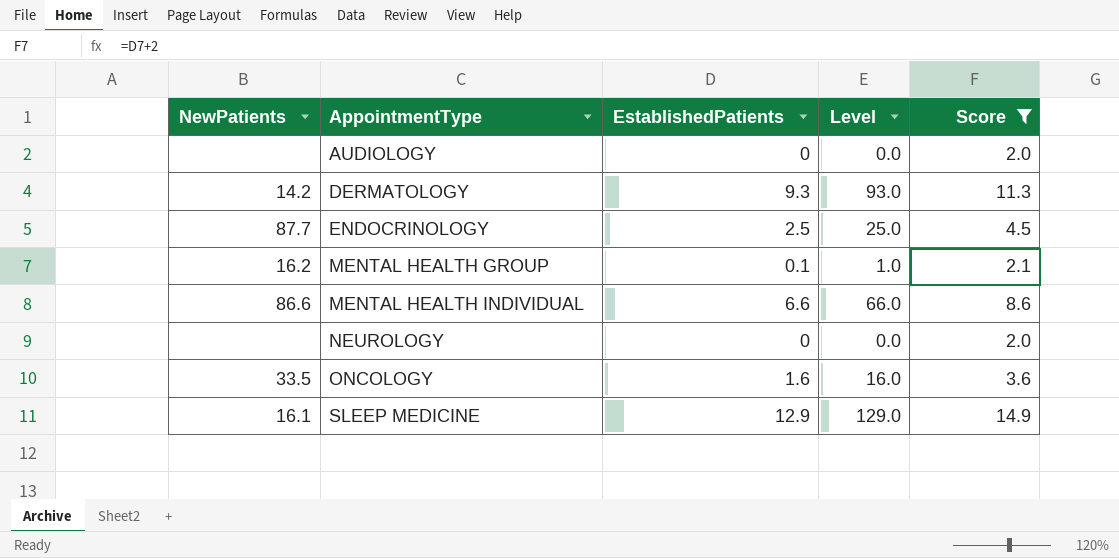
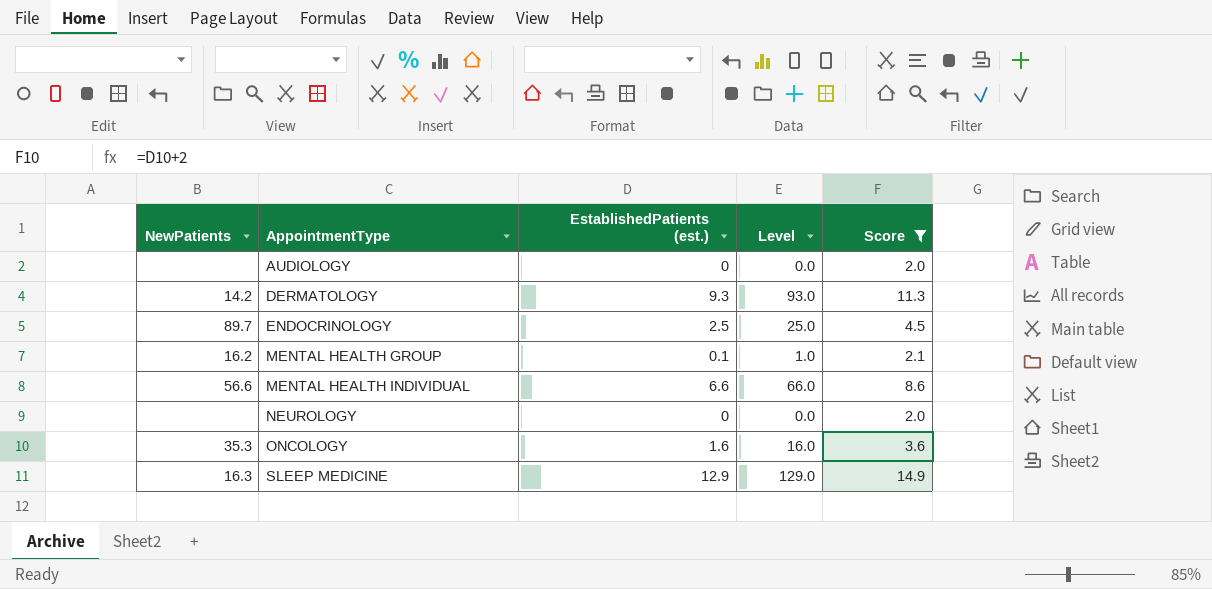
column name: EstablishedPatients -> EstablishedPatients (est.)
ENDOCRINOLOGY | NewPatients: 87.7 -> 89.7
MENTAL HEALTH INDIVIDUAL | NewPatients: 86.6 -> 56.6
ONCOLOGY | NewPatients: 33.5 -> 35.3
SLEEP MEDICINE | NewPatients: 16.1 -> 16.3

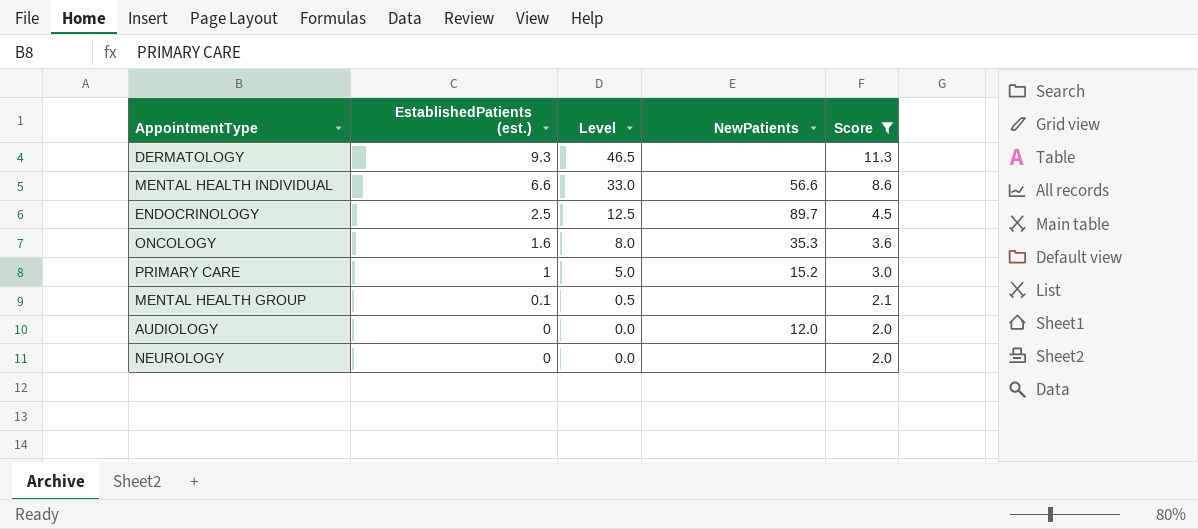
row order: AppointmentType ascending -> EstablishedPatients (est.) descending
column Level | formula: [EstablishedPatients (est.)] * 10 -> [EstablishedPatients (est.)] * 5
column NewPatients | position: 1 -> 4
row SLEEP MEDICINE: 16.3 | 12.9 | 129.0 | 14.9 -> none
DERMATOLOGY | NewPatients: 14.2 -> none
row PRIMARY CARE: none -> 1 | 5.0 | 15.2 | 3.0
MENTAL HEALTH GROUP | NewPatients: 16.2 -> none
AUDIOLOGY | NewPatients: none -> 12.0

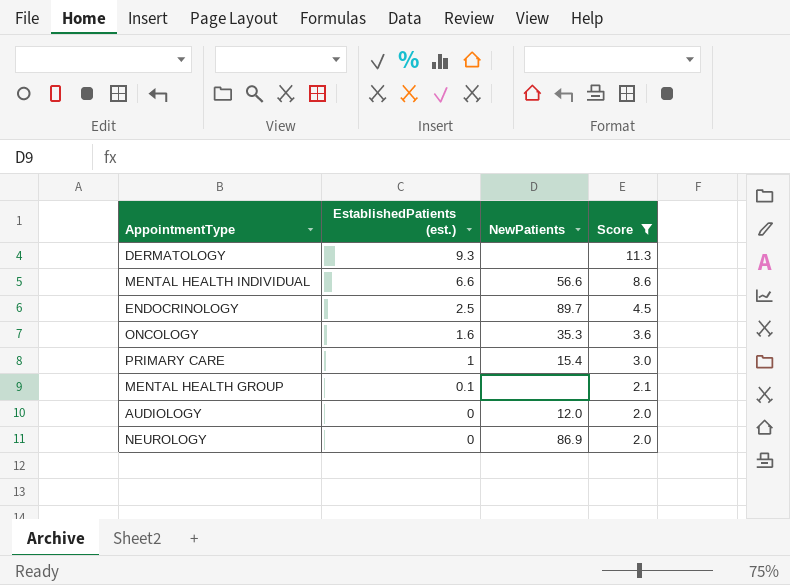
column Level | formula: [EstablishedPatients (est.)] * 5 -> none
PRIMARY CARE | NewPatients: 15.2 -> 15.4
NEUROLOGY | NewPatients: none -> 86.9

